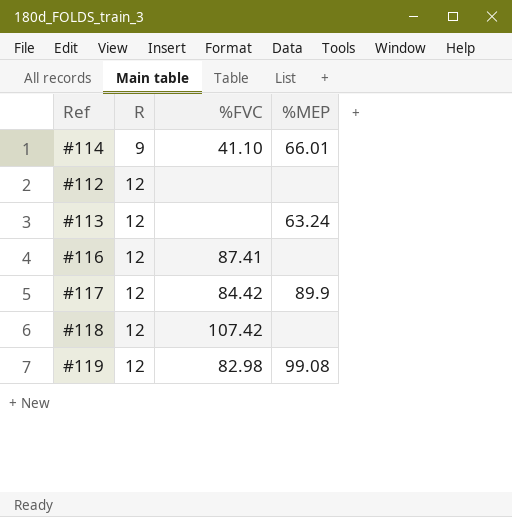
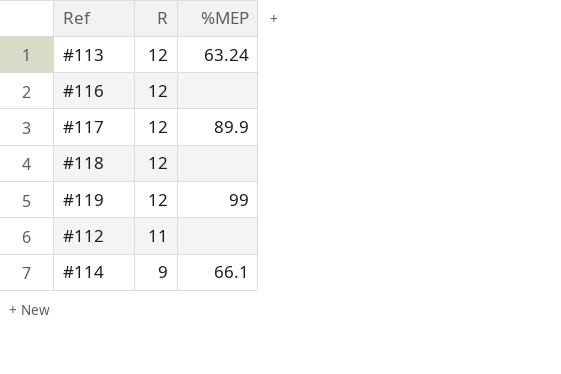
row order: R ascending -> R descending
column %FVC | position: 3 -> none
#119 | %MEP: 99.08 -> 99
#112 | R: 12 -> 11
#114 | %MEP: 66.01 -> 66.1

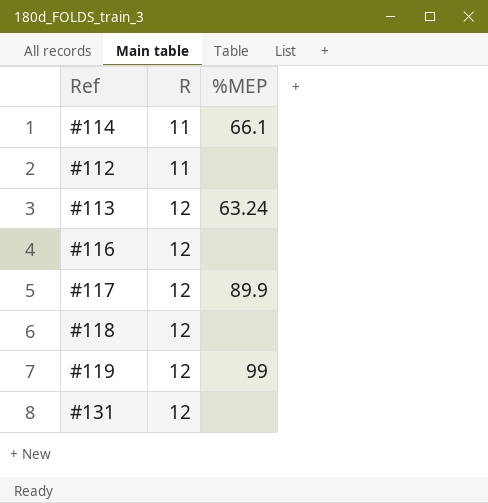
row order: R descending -> R ascending
#114 | R: 9 -> 11
row #131: none -> 12 | none

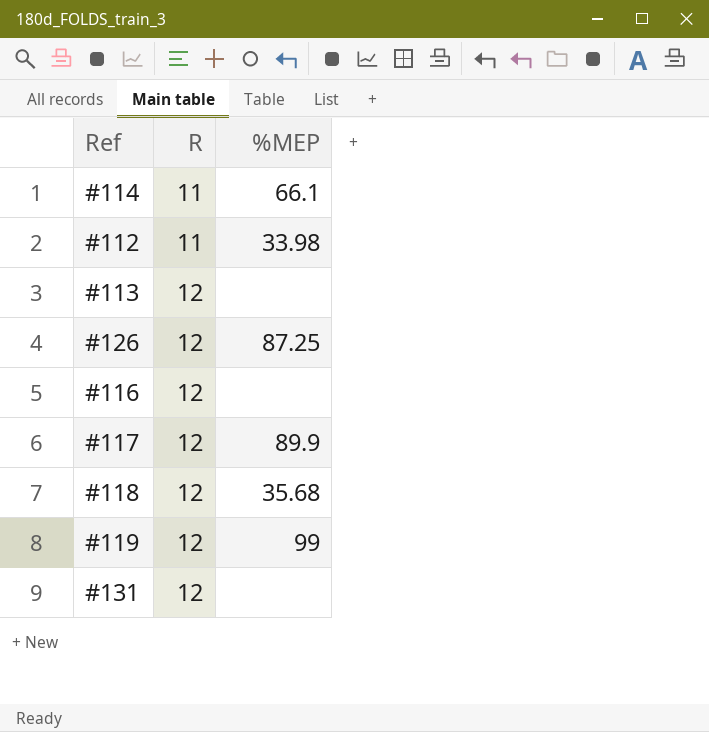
#112 | %MEP: none -> 33.98
#113 | %MEP: 63.24 -> none
row #126: none -> 12 | 87.25
#118 | %MEP: none -> 35.68

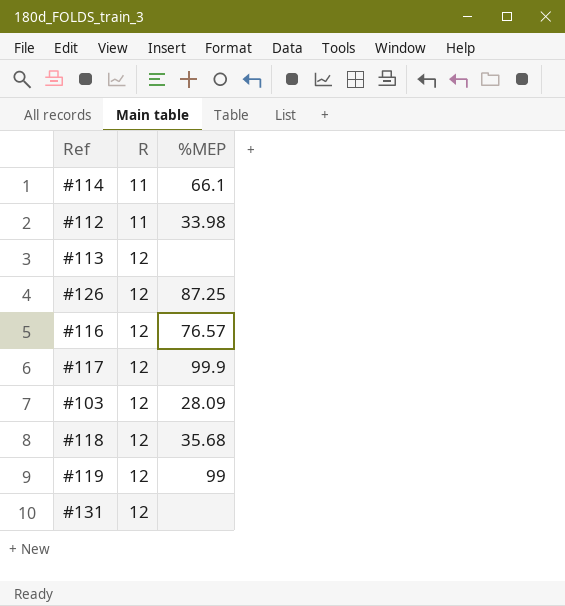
#116 | %MEP: none -> 76.57
#117 | %MEP: 89.9 -> 99.9
row #103: none -> 12 | 28.09

